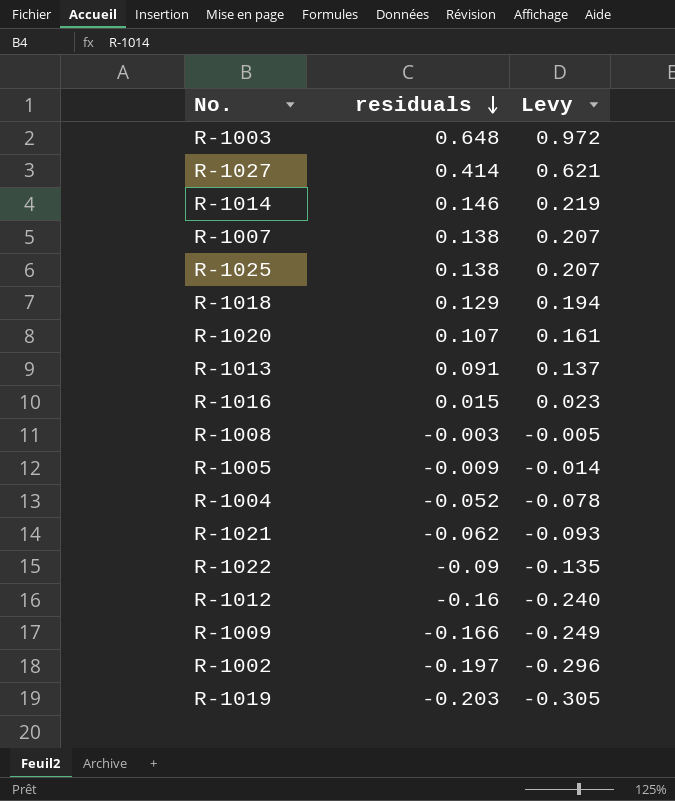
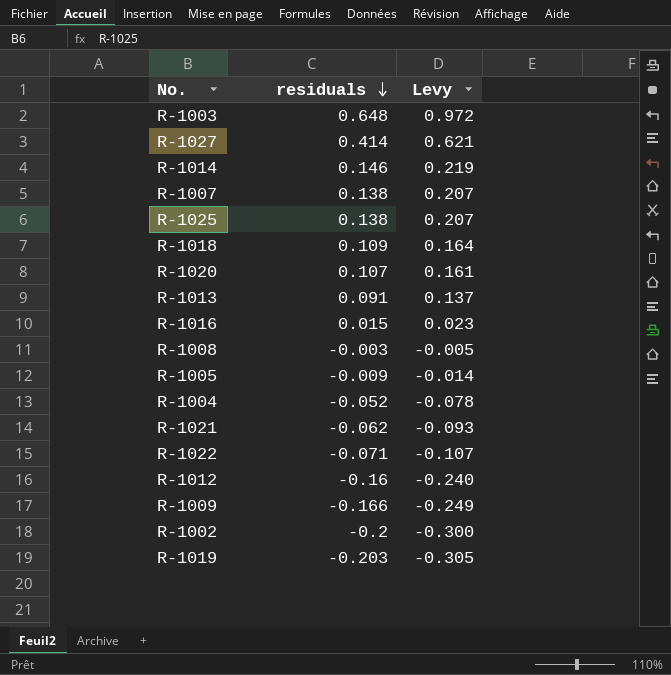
R-1018 | residuals: 0.129 -> 0.109
R-1018 | Levy: 0.194 -> 0.164
R-1022 | residuals: -0.09 -> -0.071
R-1022 | Levy: -0.135 -> -0.107
R-1002 | residuals: -0.197 -> -0.2
R-1002 | Levy: -0.296 -> -0.300

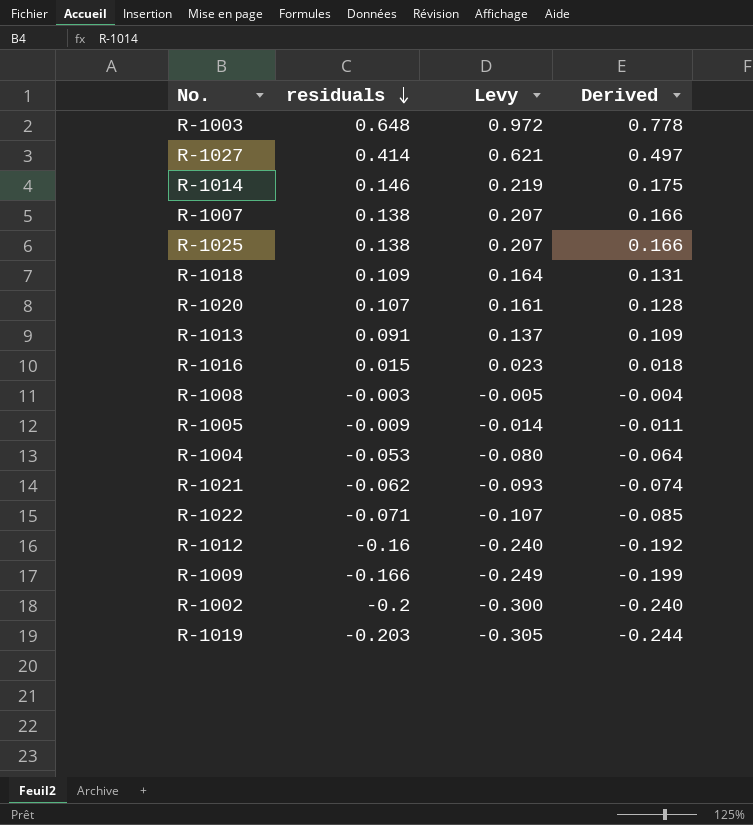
column Derived | formula: none -> [residuals] * 1.2
R-1004 | residuals: -0.052 -> -0.053
R-1004 | Levy: -0.078 -> -0.080

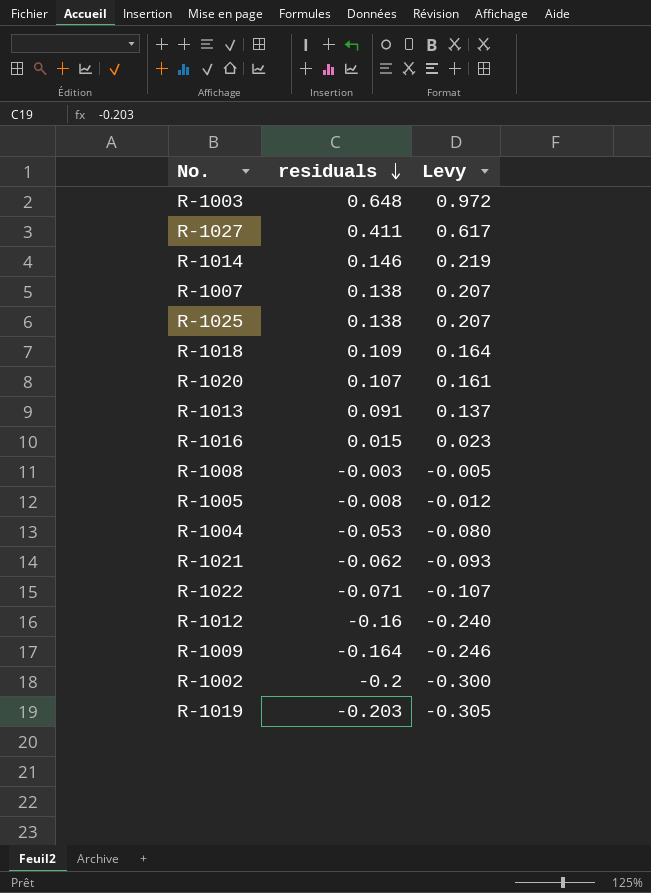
column Derived | formula: [residuals] * 1.2 -> none
R-1027 | residuals: 0.414 -> 0.411
R-1027 | Levy: 0.621 -> 0.617
R-1005 | residuals: -0.009 -> -0.008
R-1005 | Levy: -0.014 -> -0.012
R-1009 | residuals: -0.166 -> -0.164
R-1009 | Levy: -0.249 -> -0.246

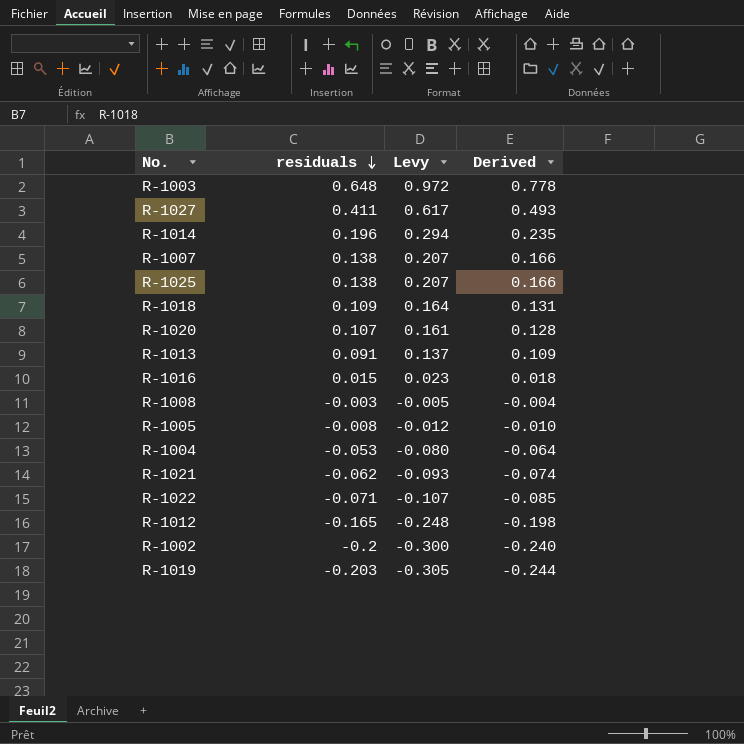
column Derived | formula: none -> [residuals] * 1.2
row R-1009: -0.164 | -0.246 -> none
R-1014 | residuals: 0.146 -> 0.196
R-1014 | Levy: 0.219 -> 0.294
R-1012 | residuals: -0.16 -> -0.165
R-1012 | Levy: -0.240 -> -0.248

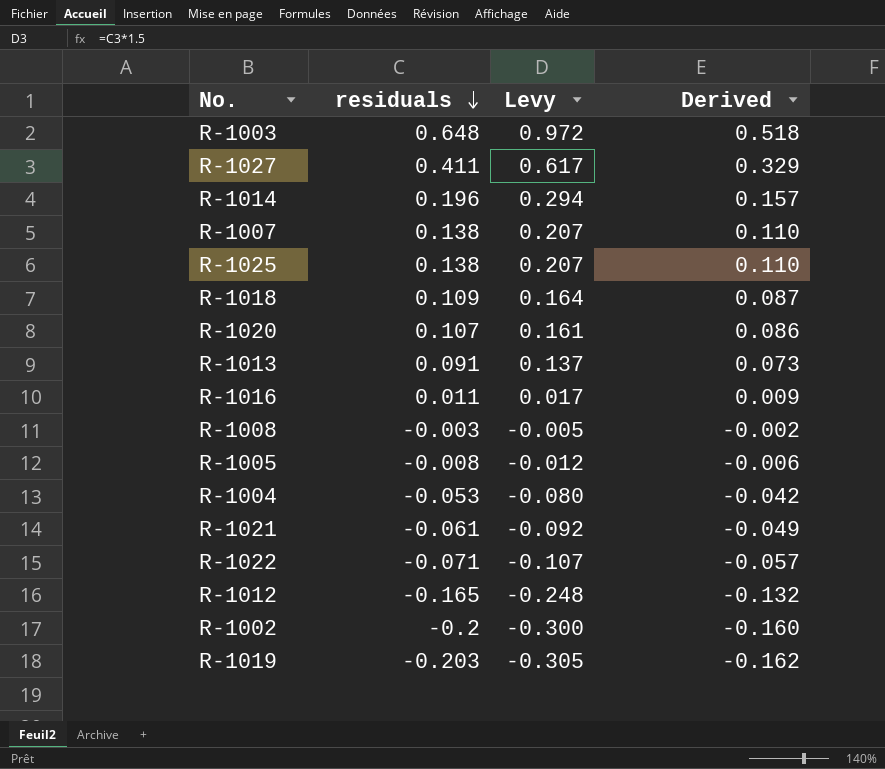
column Derived | formula: [residuals] * 1.2 -> [residuals] * 0.8
R-1016 | residuals: 0.015 -> 0.011
R-1016 | Levy: 0.023 -> 0.017
R-1021 | residuals: -0.062 -> -0.061
R-1021 | Levy: -0.093 -> -0.092

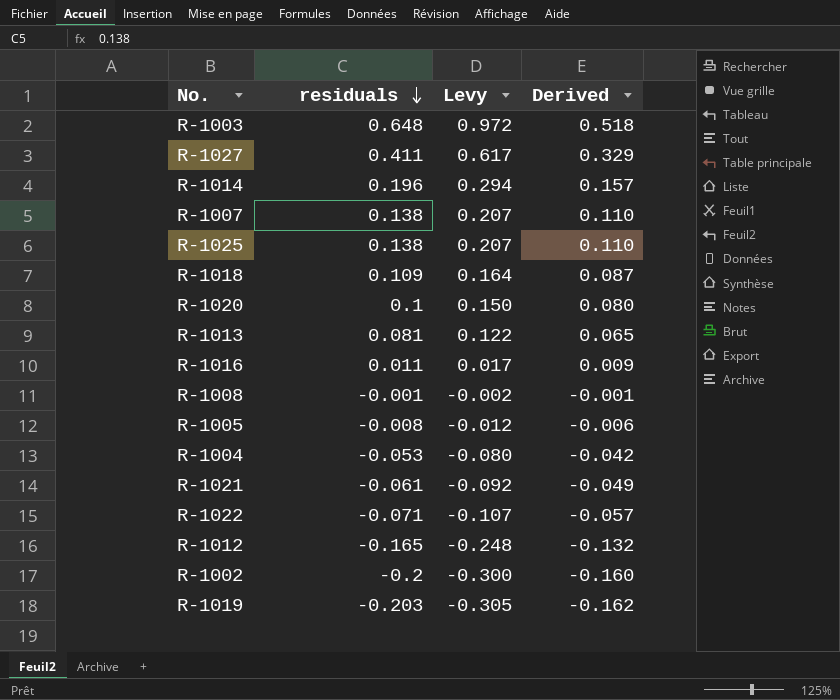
R-1020 | residuals: 0.107 -> 0.1
R-1020 | Levy: 0.161 -> 0.150
R-1020 | Derived: 0.086 -> 0.080
R-1013 | residuals: 0.091 -> 0.081
R-1013 | Levy: 0.137 -> 0.122
R-1013 | Derived: 0.073 -> 0.065
R-1008 | residuals: -0.003 -> -0.001
R-1008 | Levy: -0.005 -> -0.002
R-1008 | Derived: -0.002 -> -0.001

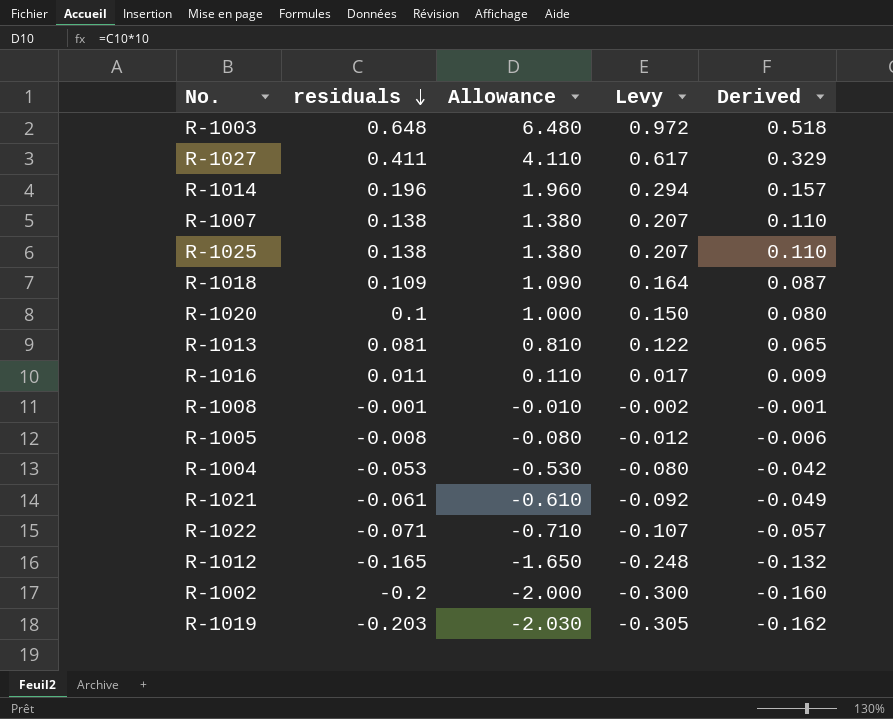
column Allowance | formula: none -> [residuals] * 10

